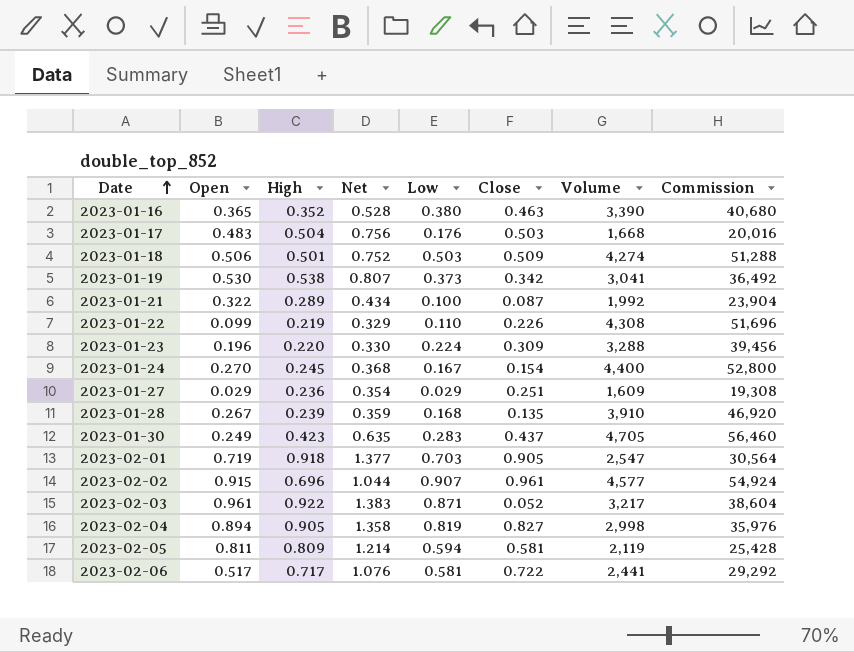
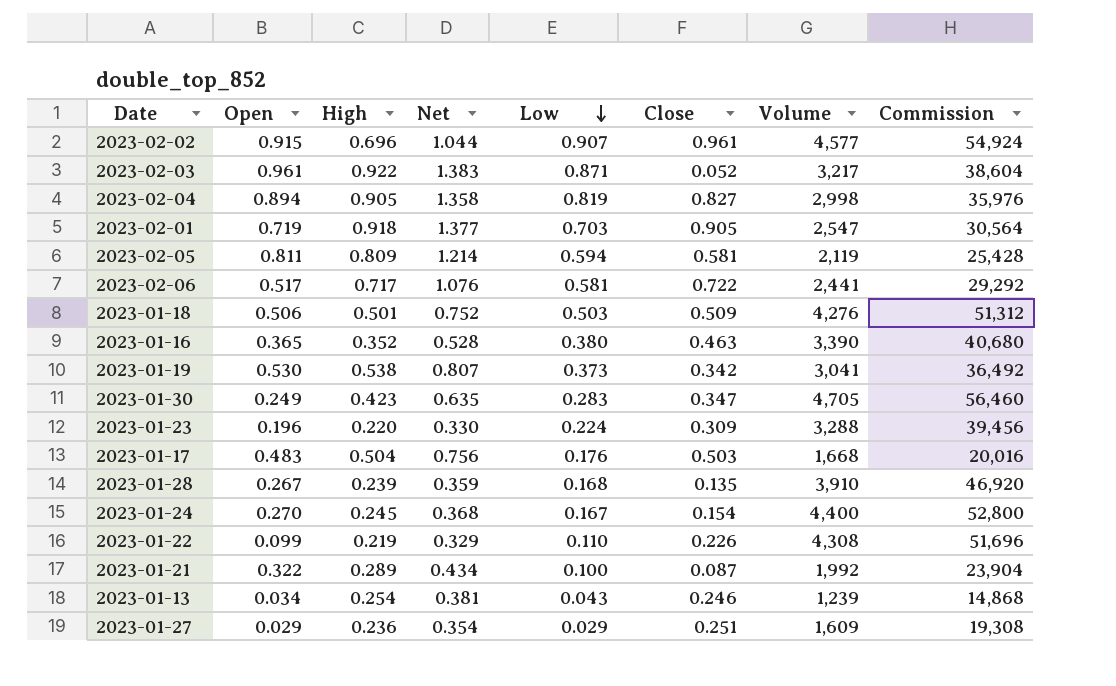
row order: Date ascending -> Low descending
2023-01-18 | Volume: 4,274 -> 4,276
2023-01-18 | Commission: 51,288 -> 51,312
2023-01-30 | Close: 0.437 -> 0.347
row 2023-01-13: none -> 0.034 | 0.254 | 0.381 | 0.043 | 0.246 | 1,239 | 14,868

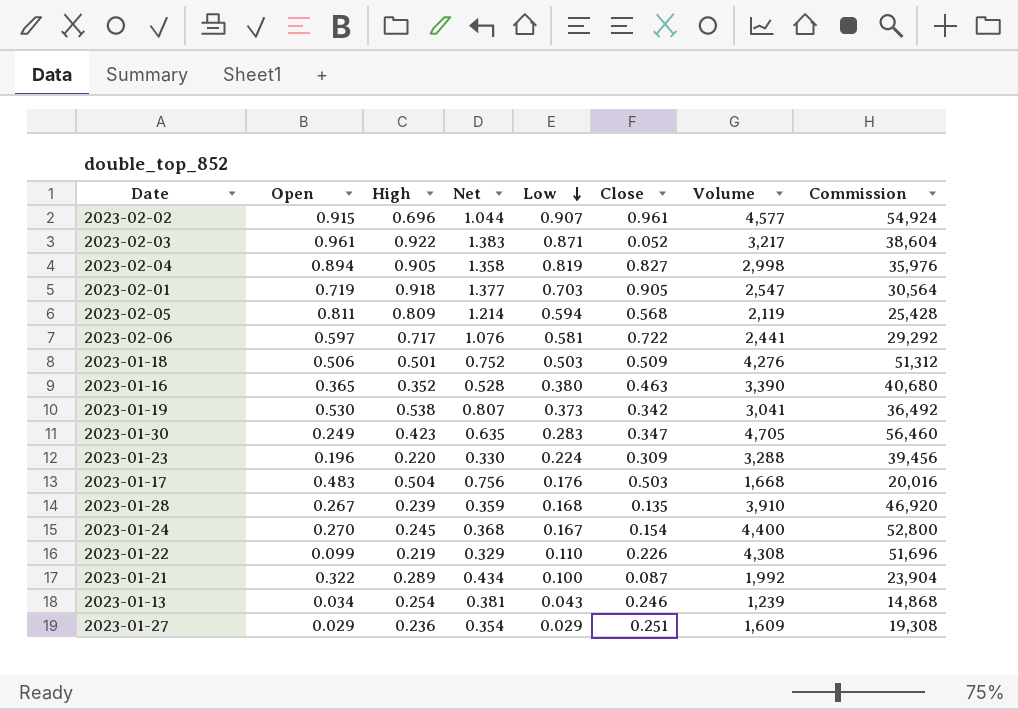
2023-02-05 | Close: 0.581 -> 0.568
2023-02-06 | Open: 0.517 -> 0.597

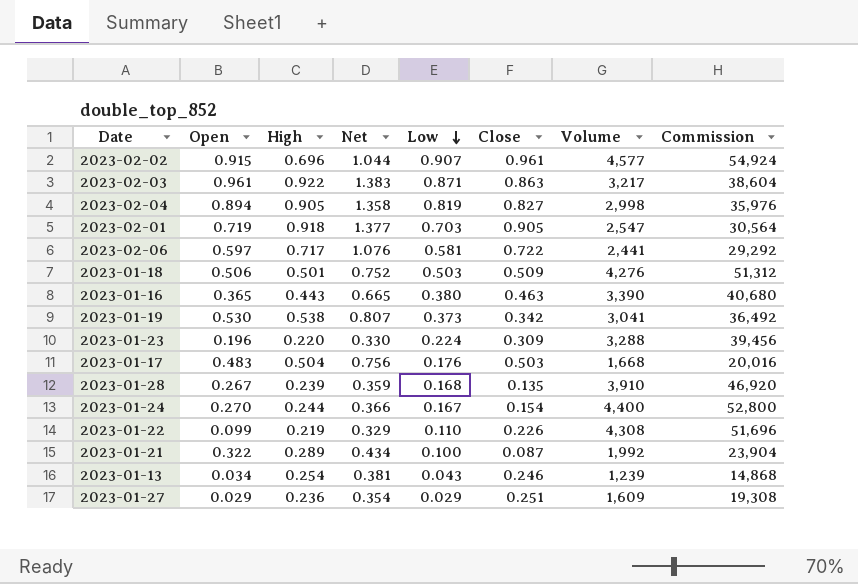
row 2023-02-05: 0.811 | 0.809 | 1.214 | 0.594 | 0.568 | 2,119 | 25,428 -> none
row 2023-01-30: 0.249 | 0.423 | 0.635 | 0.283 | 0.347 | 4,705 | 56,460 -> none
2023-02-03 | Close: 0.052 -> 0.863
2023-01-16 | High: 0.352 -> 0.443
2023-01-16 | Net: 0.528 -> 0.665
2023-01-24 | High: 0.245 -> 0.244
2023-01-24 | Net: 0.368 -> 0.366

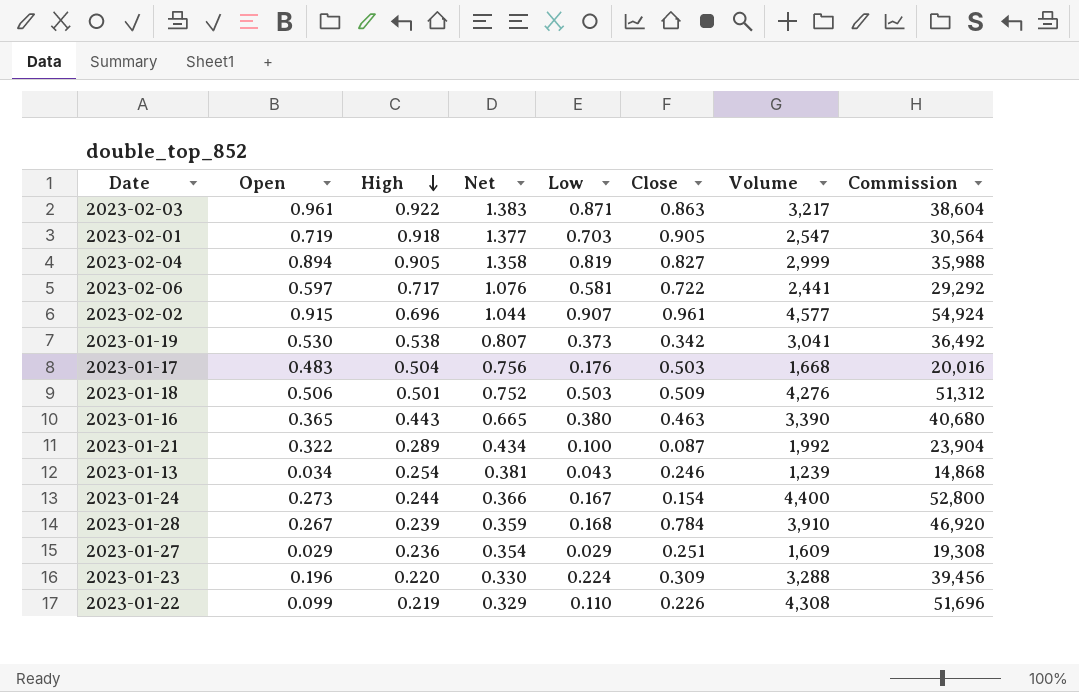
row order: Low descending -> High descending
2023-02-04 | Volume: 2,998 -> 2,999
2023-02-04 | Commission: 35,976 -> 35,988
2023-01-24 | Open: 0.270 -> 0.273
2023-01-28 | Close: 0.135 -> 0.784

